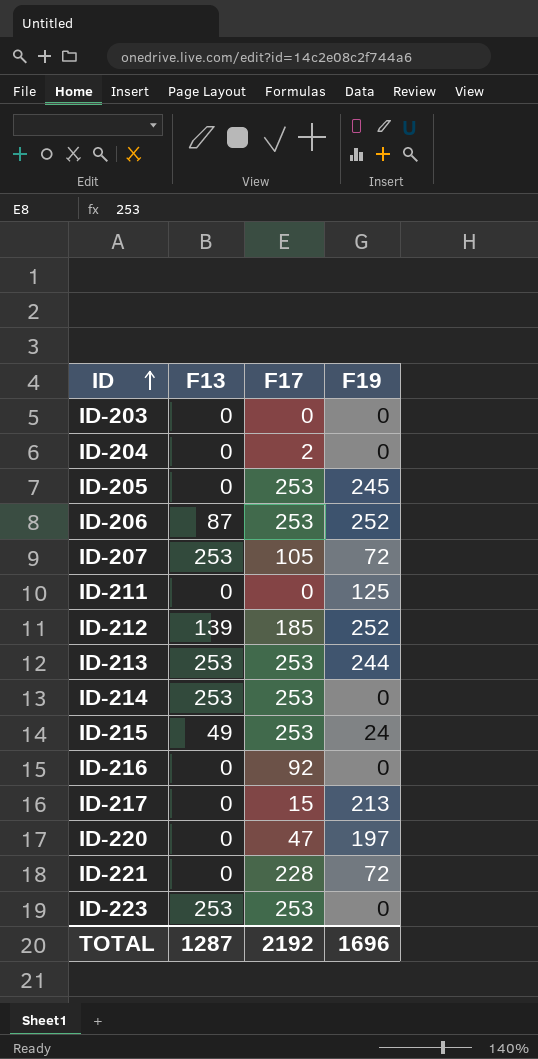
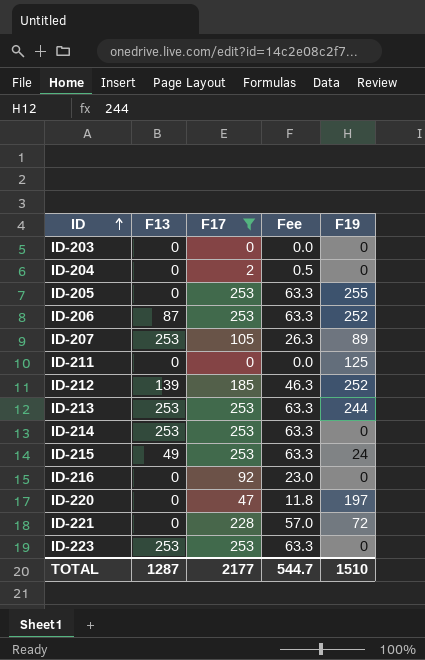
filter: none -> F17 != 15
column Fee | formula: none -> [F17] * 0.25
ID-205 | F19: 245 -> 255
ID-207 | F19: 72 -> 89
TOTAL | F17: 2192 -> 2177
TOTAL | F19: 1696 -> 1510

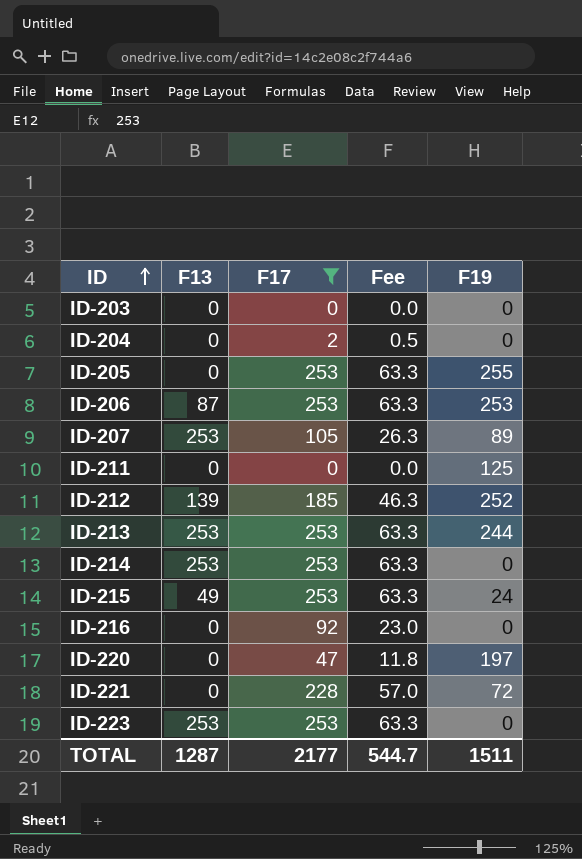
ID-206 | F19: 252 -> 253
TOTAL | F19: 1510 -> 1511

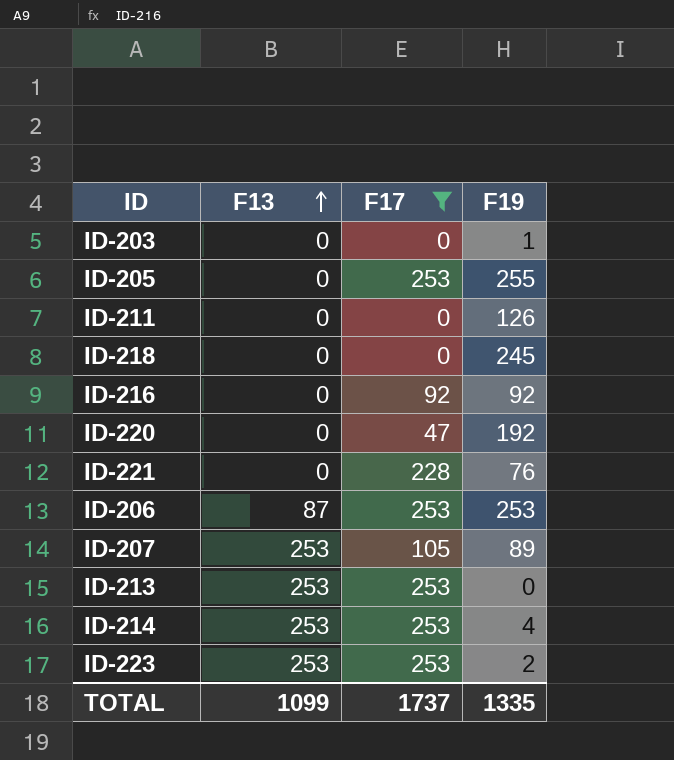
row order: ID ascending -> F13 ascending
column Fee | formula: [F17] * 0.25 -> none
row ID-204: 0 | 2 | 0.5 | 0 -> none
row ID-212: 139 | 185 | 46.3 | 252 -> none
row ID-215: 49 | 253 | 63.3 | 24 -> none
ID-203 | F19: 0 -> 1
ID-211 | F19: 125 -> 126
row ID-218: none -> 0 | 0 | 245
ID-216 | F19: 0 -> 92
ID-220 | F19: 197 -> 192
ID-221 | F19: 72 -> 76
ID-213 | F19: 244 -> 0
ID-214 | F19: 0 -> 4
ID-223 | F19: 0 -> 2
TOTAL | F13: 1287 -> 1099
TOTAL | F17: 2177 -> 1737
TOTAL | F19: 1511 -> 1335

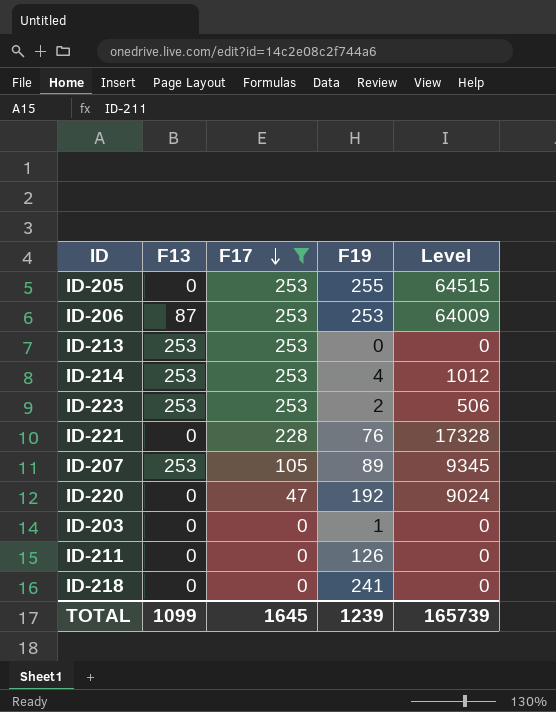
row order: F13 ascending -> F17 descending
column Level | formula: none -> [F17] * [F19]
row ID-216: 0 | 92 | 92 -> none
ID-218 | F19: 245 -> 241
TOTAL | F17: 1737 -> 1645
TOTAL | F19: 1335 -> 1239

